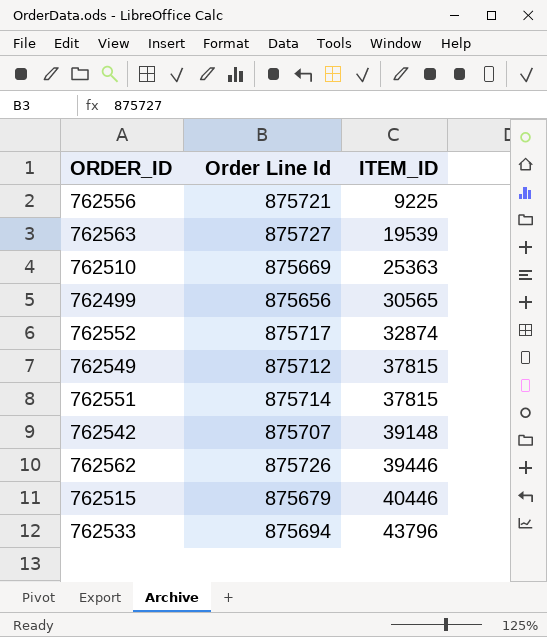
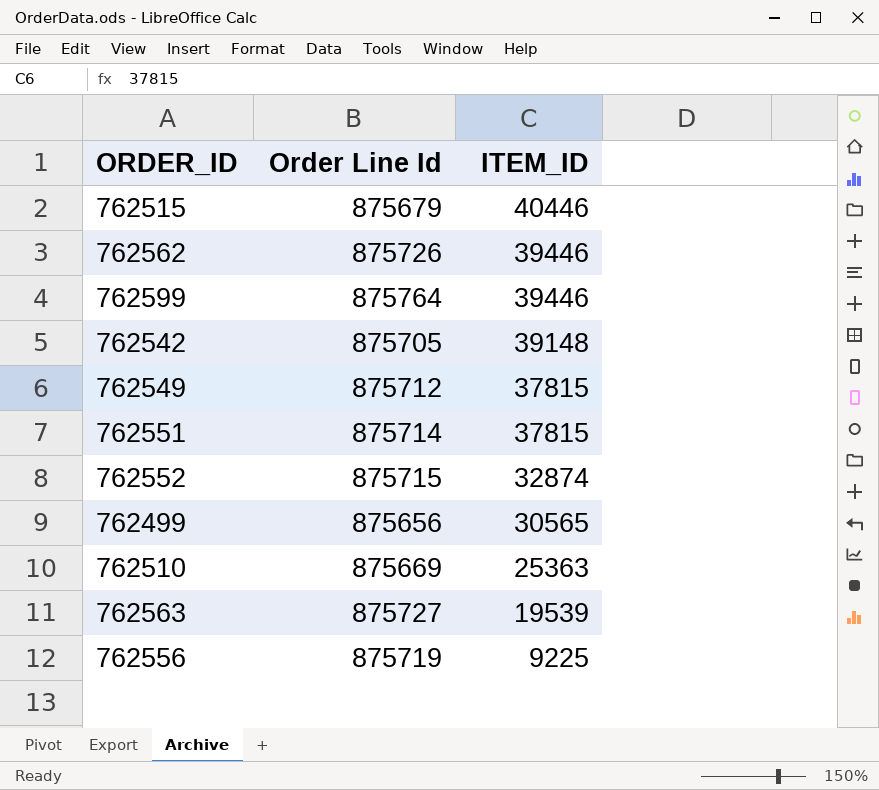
row order: ITEM_ID ascending -> ITEM_ID descending
row 762533: 875694 | 43796 -> none
row 762599: none -> 875764 | 39446
762542 | Order Line Id: 875707 -> 875705
762552 | Order Line Id: 875717 -> 875715
762556 | Order Line Id: 875721 -> 875719

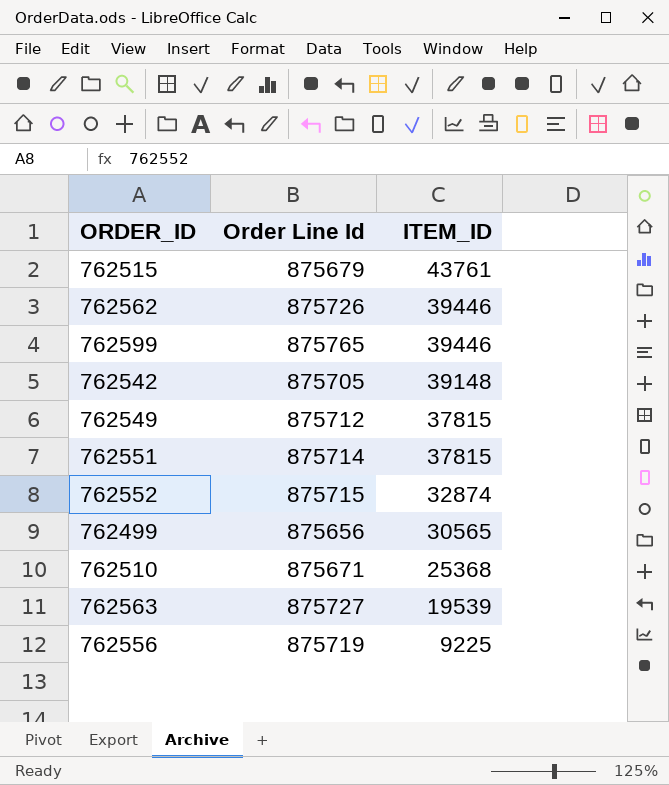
762515 | ITEM_ID: 40446 -> 43761
762599 | Order Line Id: 875764 -> 875765
762510 | Order Line Id: 875669 -> 875671
762510 | ITEM_ID: 25363 -> 25368

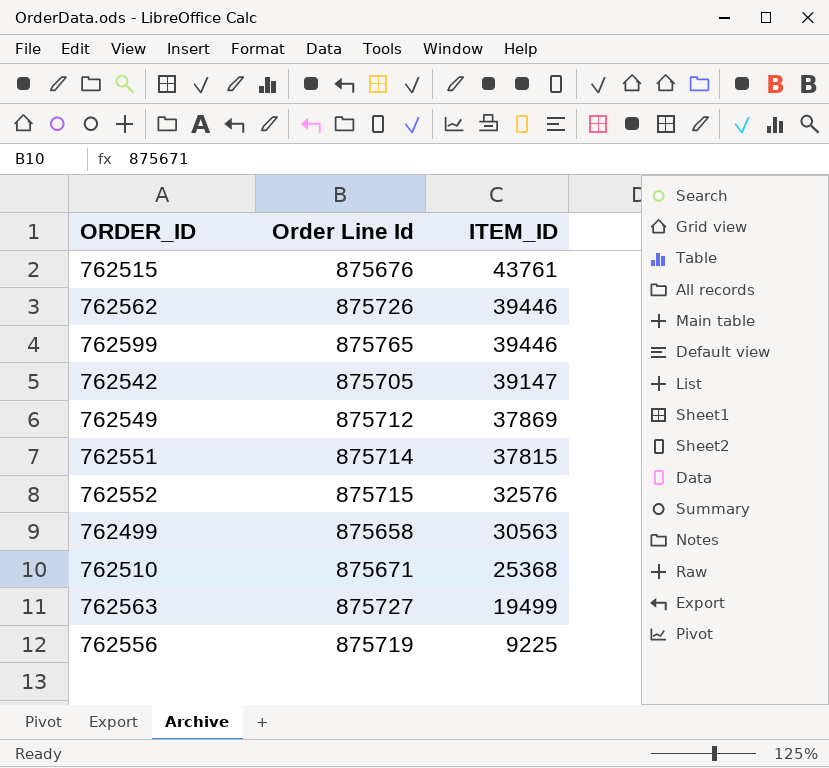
762515 | Order Line Id: 875679 -> 875676
762542 | ITEM_ID: 39148 -> 39147
762549 | ITEM_ID: 37815 -> 37869
762552 | ITEM_ID: 32874 -> 32576
762499 | Order Line Id: 875656 -> 875658
762499 | ITEM_ID: 30565 -> 30563
762563 | ITEM_ID: 19539 -> 19499

